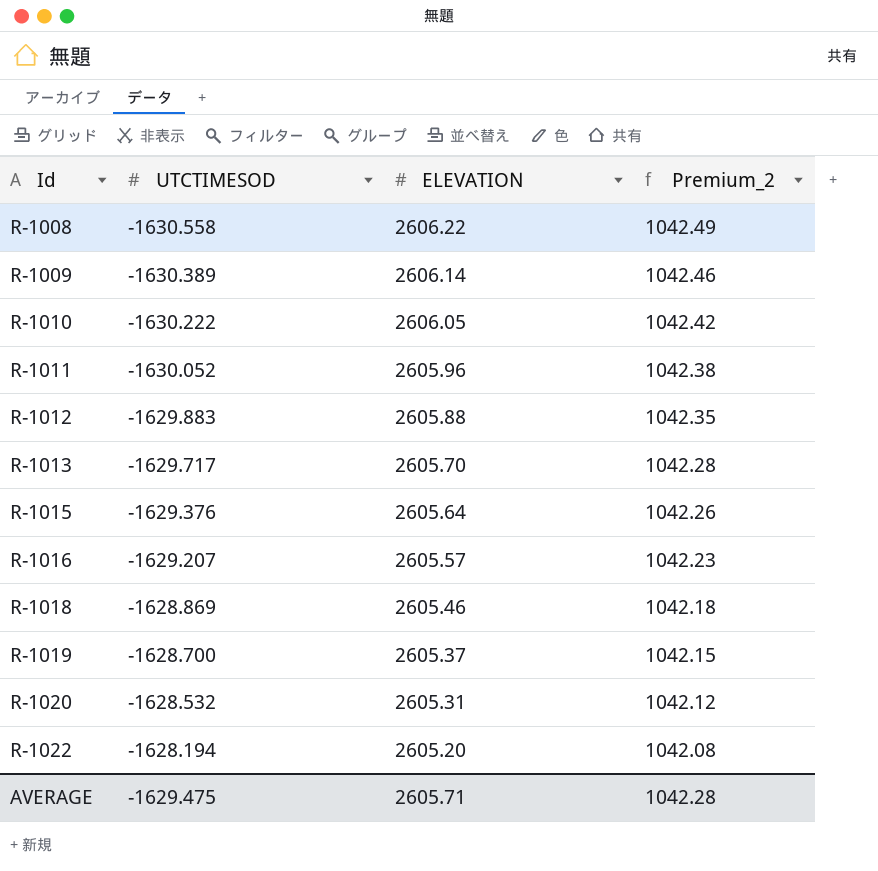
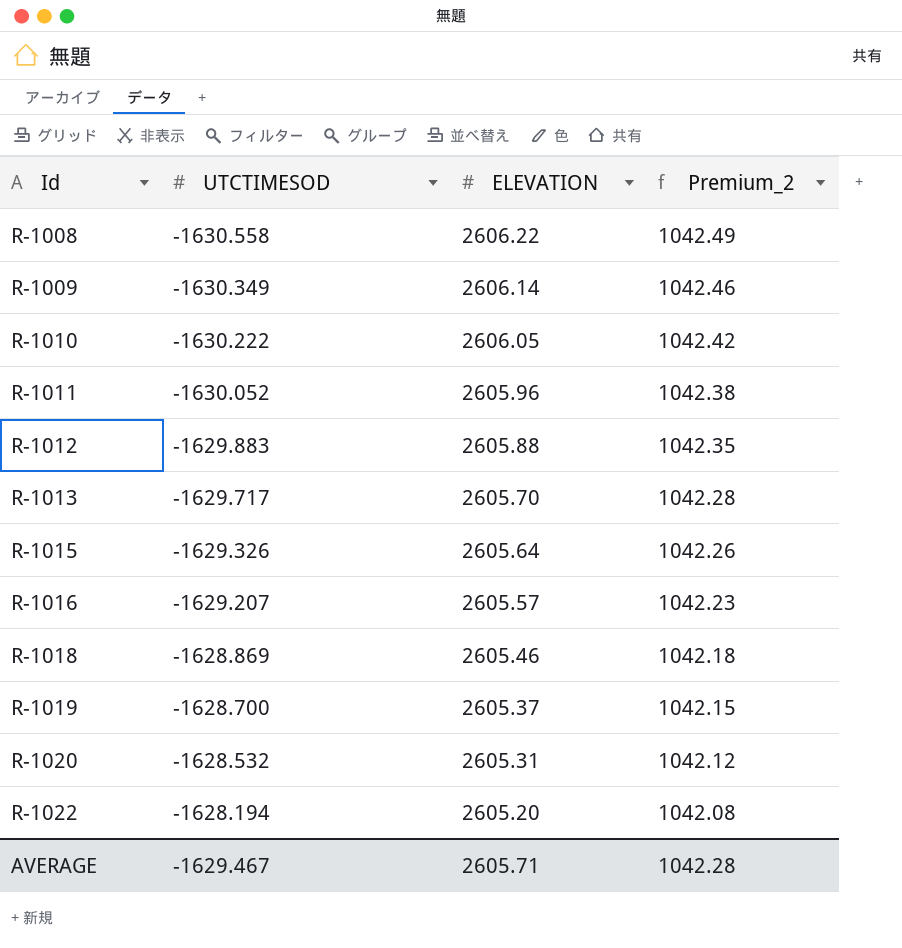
R-1009 | UTCTIMESOD: -1630.389 -> -1630.349
R-1015 | UTCTIMESOD: -1629.376 -> -1629.326
AVERAGE | UTCTIMESOD: -1629.475 -> -1629.467

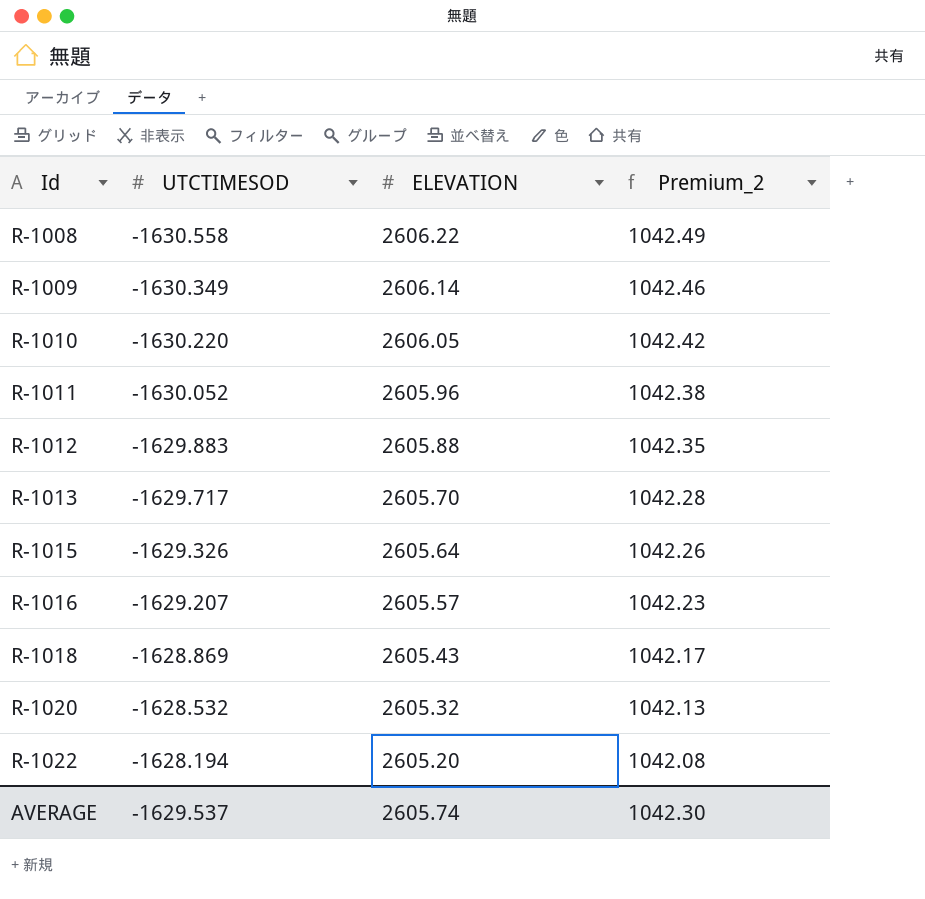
row R-1019: -1628.700 | 2605.37 | 1042.15 -> none
R-1010 | UTCTIMESOD: -1630.222 -> -1630.220
R-1018 | ELEVATION: 2605.46 -> 2605.43
R-1018 | Premium_2: 1042.18 -> 1042.17
R-1020 | ELEVATION: 2605.31 -> 2605.32
R-1020 | Premium_2: 1042.12 -> 1042.13
AVERAGE | UTCTIMESOD: -1629.467 -> -1629.537
AVERAGE | ELEVATION: 2605.71 -> 2605.74
AVERAGE | Premium_2: 1042.28 -> 1042.30

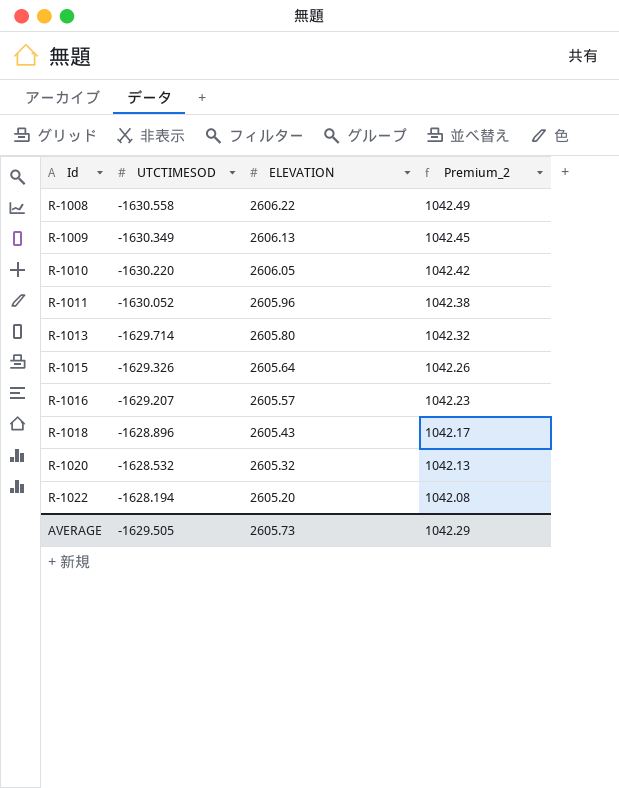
row R-1012: -1629.883 | 2605.88 | 1042.35 -> none
R-1009 | ELEVATION: 2606.14 -> 2606.13
R-1009 | Premium_2: 1042.46 -> 1042.45
R-1013 | UTCTIMESOD: -1629.717 -> -1629.714
R-1013 | ELEVATION: 2605.70 -> 2605.80
R-1013 | Premium_2: 1042.28 -> 1042.32
R-1018 | UTCTIMESOD: -1628.869 -> -1628.896
AVERAGE | UTCTIMESOD: -1629.537 -> -1629.505
AVERAGE | ELEVATION: 2605.74 -> 2605.73
AVERAGE | Premium_2: 1042.30 -> 1042.29

